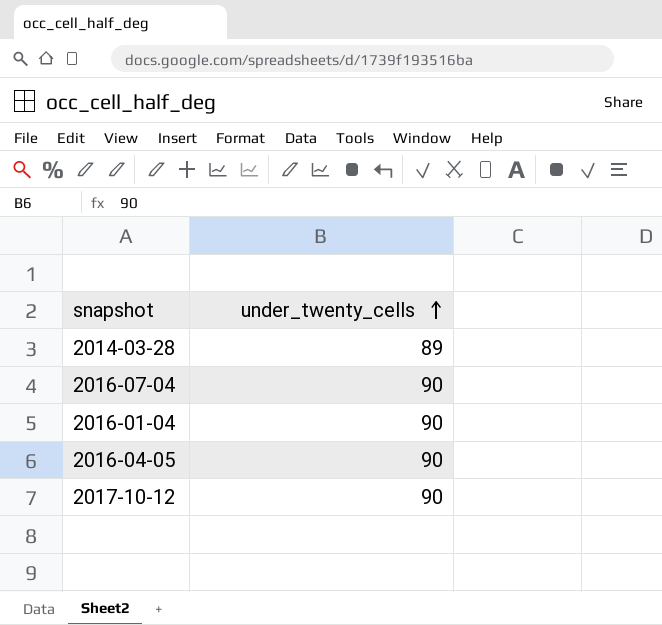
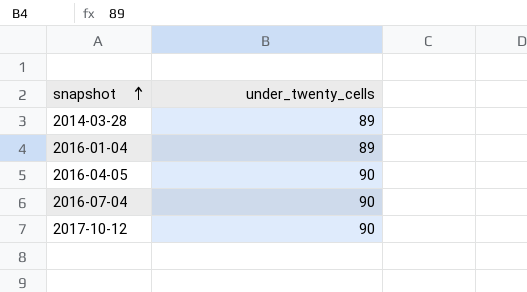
row order: under_twenty_cells ascending -> snapshot ascending
2016-01-04 | under_twenty_cells: 90 -> 89

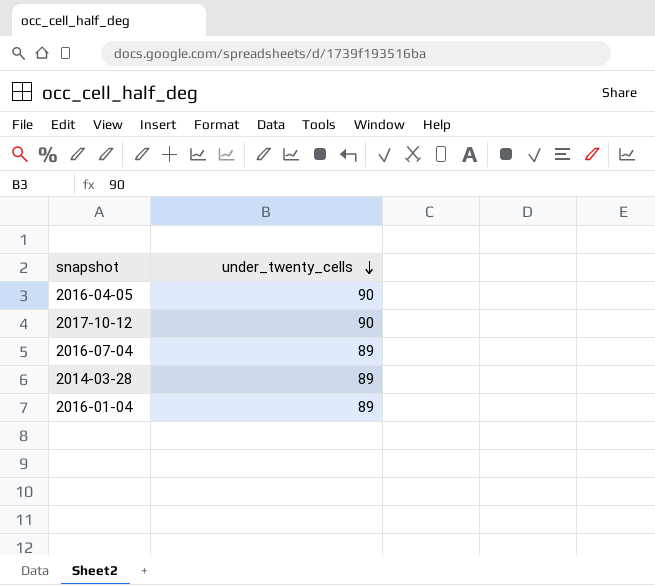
row order: snapshot ascending -> under_twenty_cells descending
2016-07-04 | under_twenty_cells: 90 -> 89

